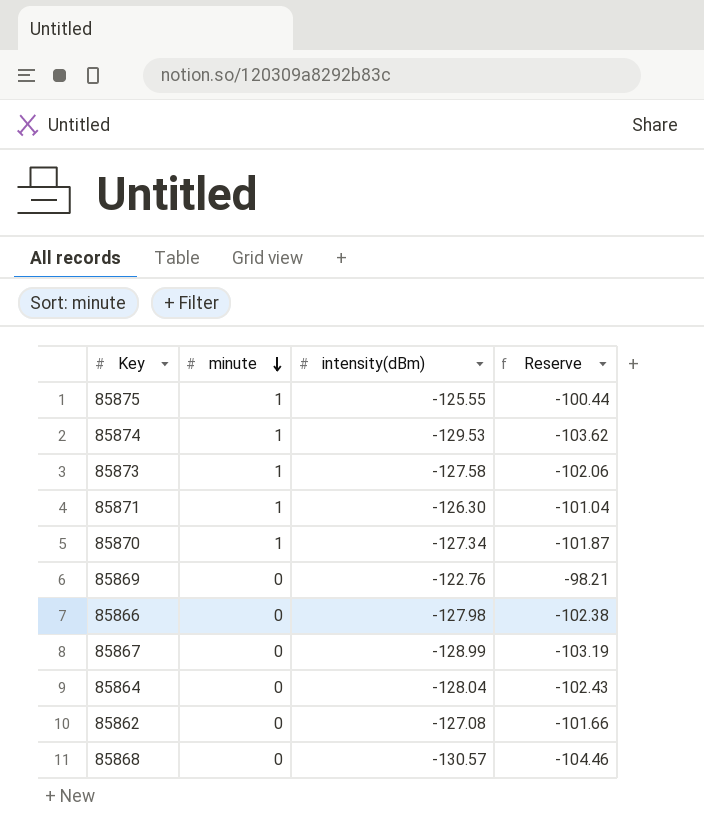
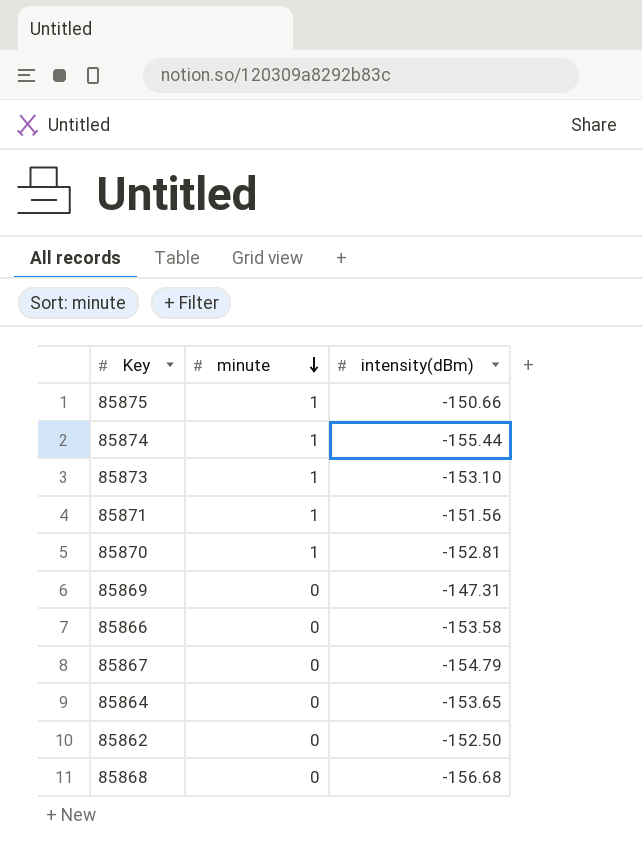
column Reserve | formula: [intensity(dBm)] * 0.8 -> none
85875 | intensity(dBm): -125.55 -> -150.66
85874 | intensity(dBm): -129.53 -> -155.44
85873 | intensity(dBm): -127.58 -> -153.10
85871 | intensity(dBm): -126.30 -> -151.56
85870 | intensity(dBm): -127.34 -> -152.81
85869 | intensity(dBm): -122.76 -> -147.31
85866 | intensity(dBm): -127.98 -> -153.58
85867 | intensity(dBm): -128.99 -> -154.79
85864 | intensity(dBm): -128.04 -> -153.65
85862 | intensity(dBm): -127.08 -> -152.50
85868 | intensity(dBm): -130.57 -> -156.68

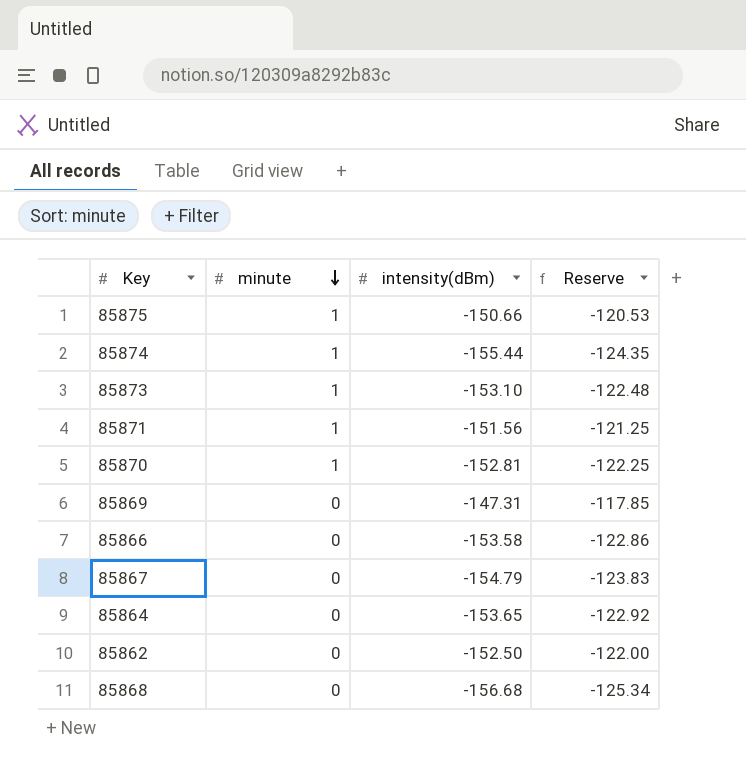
column Reserve | formula: none -> [intensity(dBm)] * 0.8

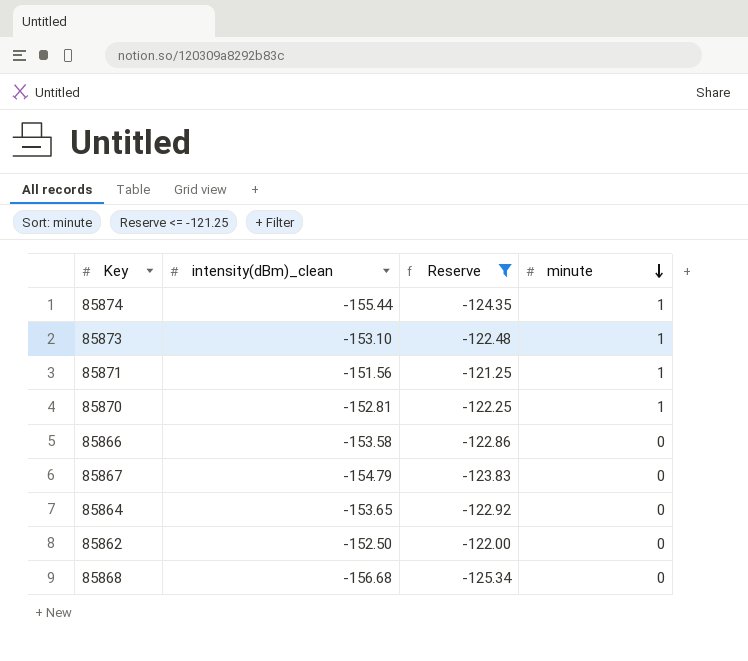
filter: none -> Reserve <= -121.25
column name: intensity(dBm) -> intensity(dBm)_clean
column minute | position: 2 -> 4

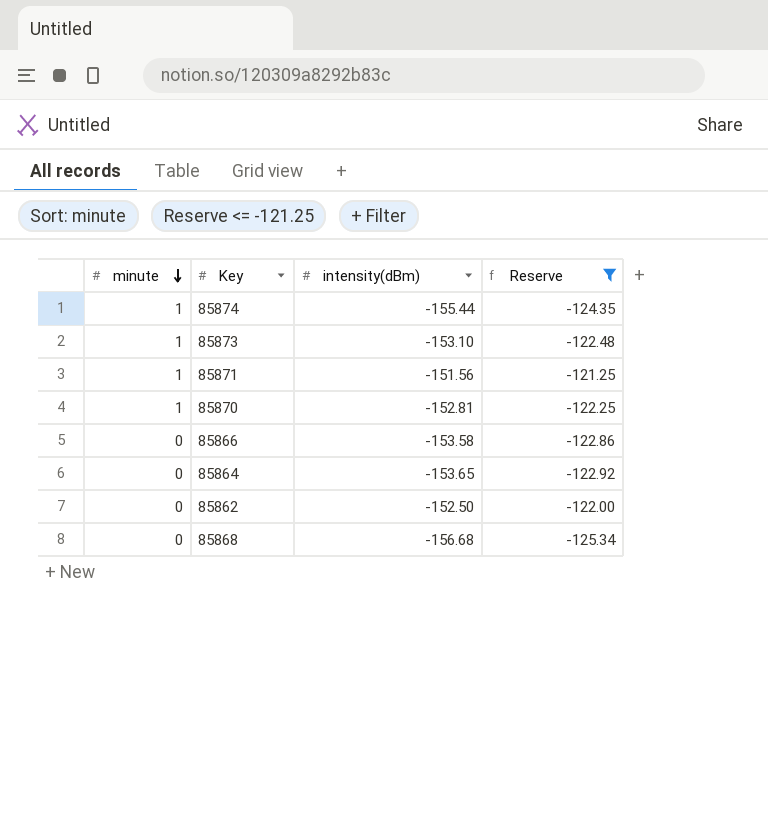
column minute | position: 4 -> 1
column name: intensity(dBm)_clean -> intensity(dBm)
row 85867: -154.79 | -123.83 | 0 -> none

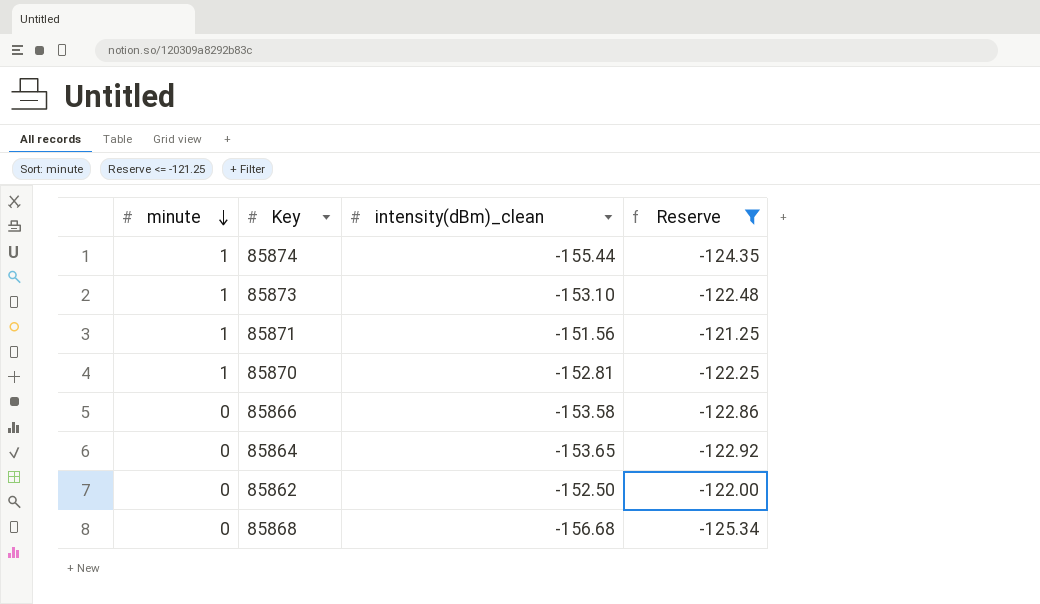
column name: intensity(dBm) -> intensity(dBm)_clean

